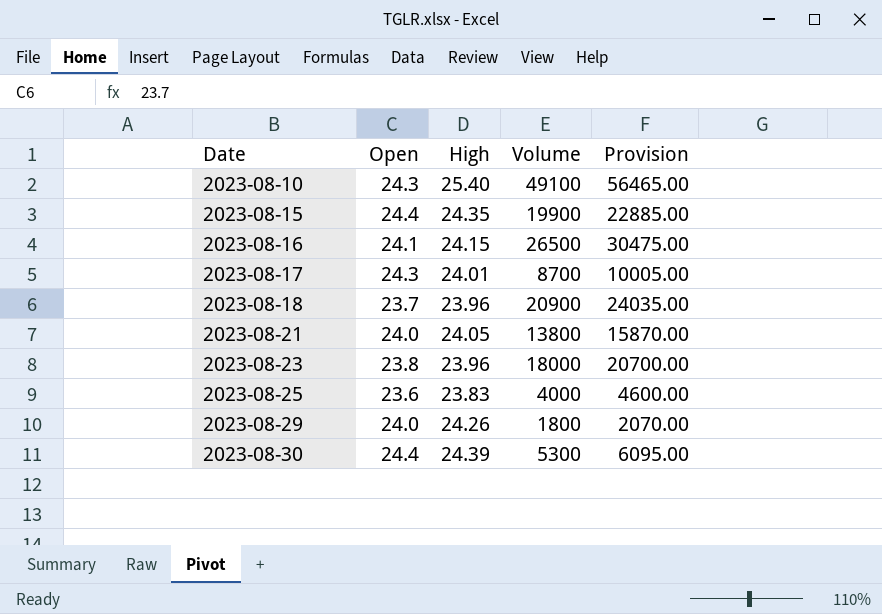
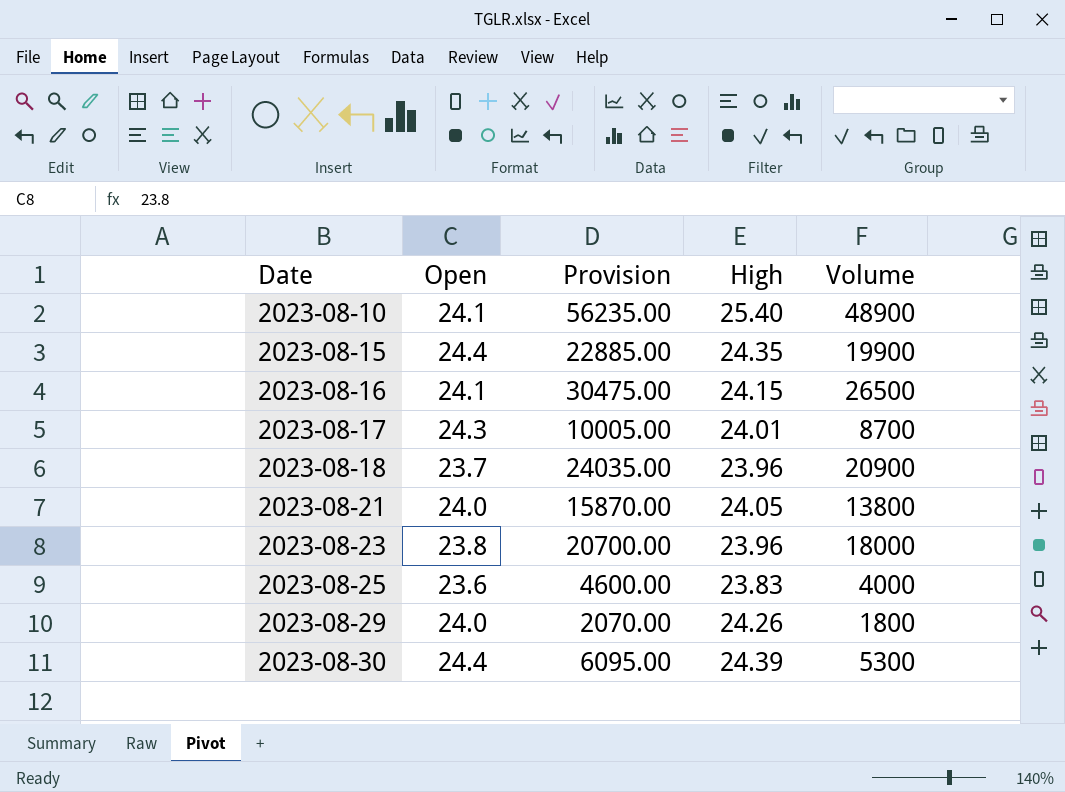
column Provision | position: 5 -> 3
2023-08-10 | Open: 24.3 -> 24.1
2023-08-10 | Provision: 56465.00 -> 56235.00
2023-08-10 | Volume: 49100 -> 48900

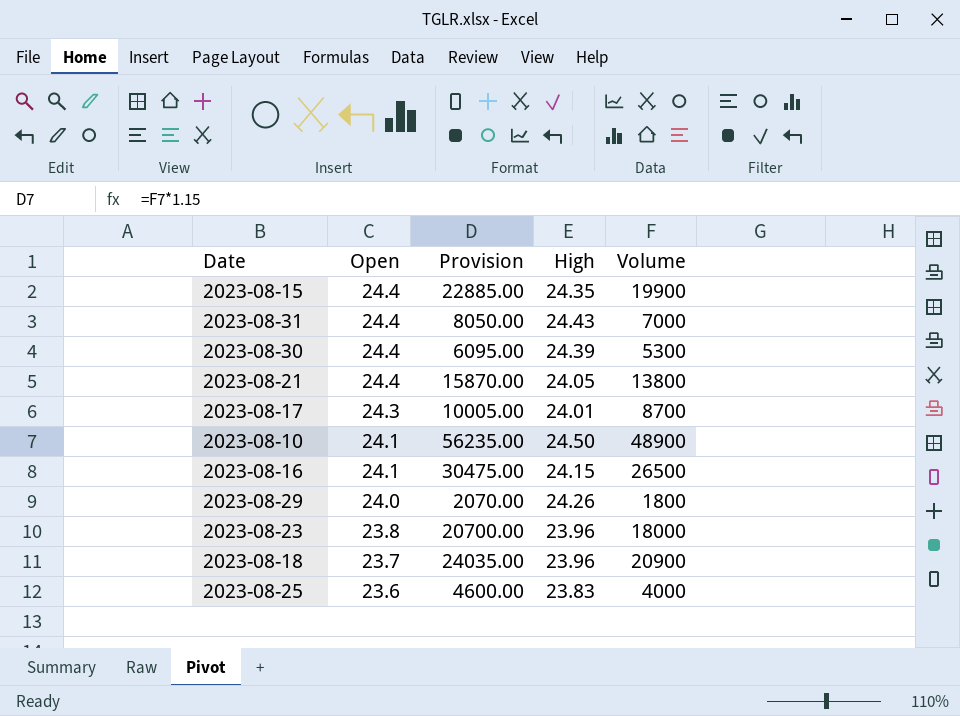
row order: Date ascending -> Open descending
row 2023-08-31: none -> 24.4 | 8050.00 | 24.43 | 7000
2023-08-21 | Open: 24.0 -> 24.4
2023-08-10 | High: 25.40 -> 24.50

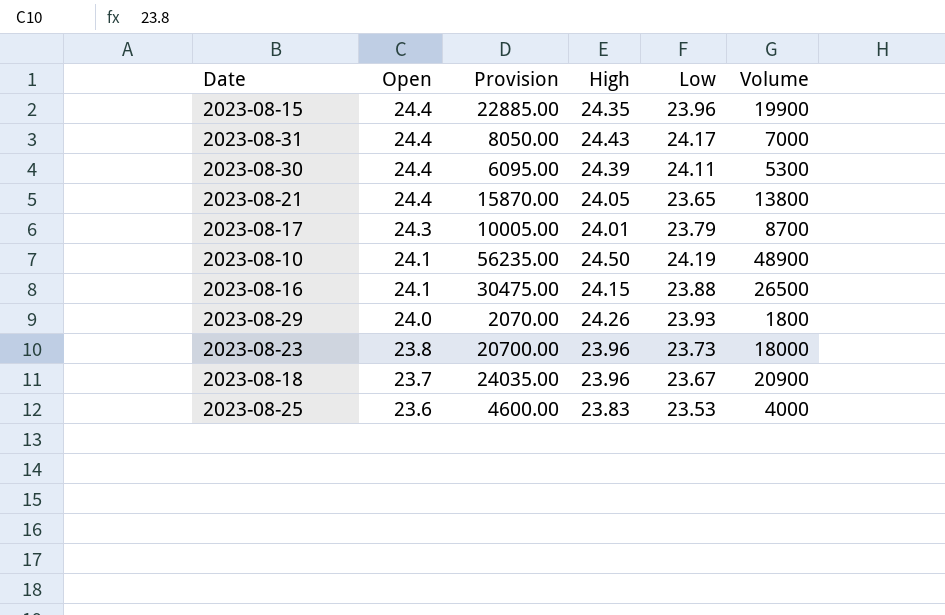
column Low | position: none -> 5

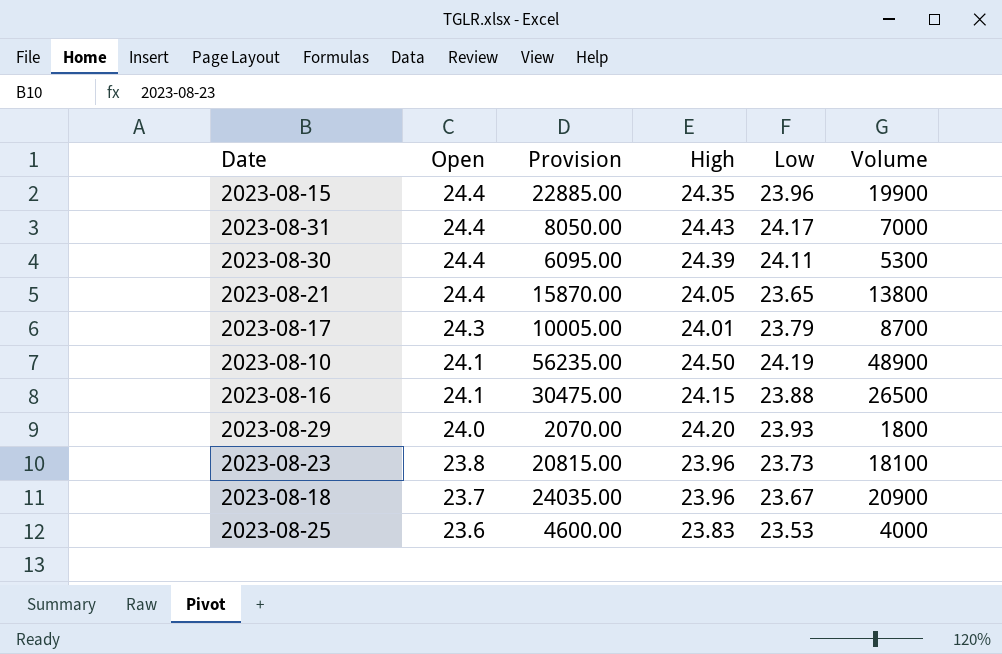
2023-08-29 | High: 24.26 -> 24.20
2023-08-23 | Provision: 20700.00 -> 20815.00
2023-08-23 | Volume: 18000 -> 18100

